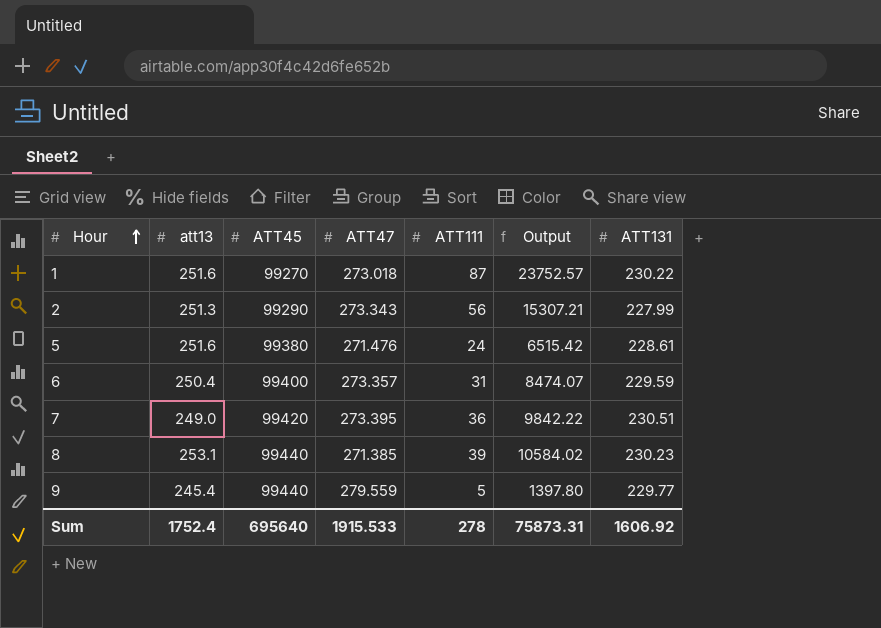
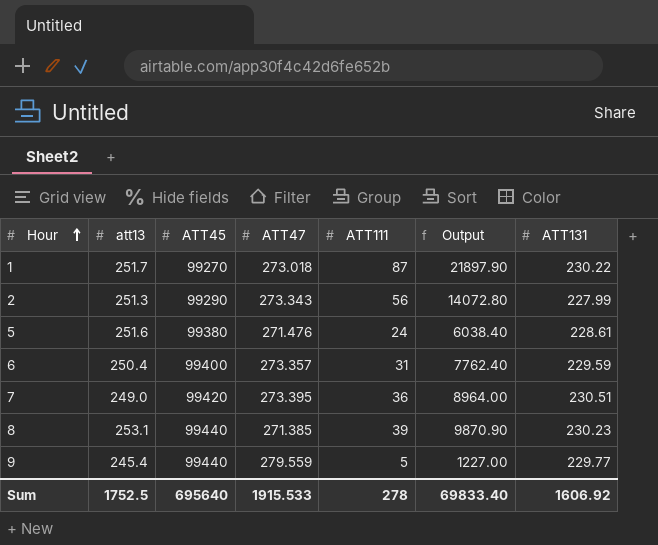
column Output | formula: [ATT47] * [ATT111] -> [att13] * [ATT111]
1 | att13: 251.6 -> 251.7
Sum | att13: 1752.4 -> 1752.5
Sum | Output: 75873.31 -> 69833.40

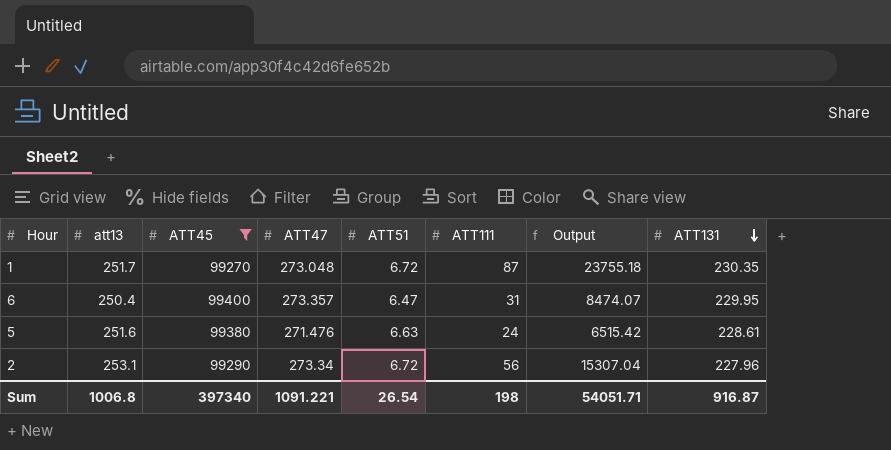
filter: none -> ATT45 <= 99400
row order: Hour ascending -> ATT131 descending
column ATT51 | position: none -> 5
column Output | formula: [att13] * [ATT111] -> [ATT47] * [ATT111]
1 | ATT47: 273.018 -> 273.048
1 | ATT131: 230.22 -> 230.35
6 | ATT131: 229.59 -> 229.95
2 | att13: 251.3 -> 253.1
2 | ATT47: 273.343 -> 273.34
2 | ATT131: 227.99 -> 227.96
Sum | att13: 1752.5 -> 1006.8
Sum | ATT45: 695640 -> 397340
Sum | ATT47: 1915.533 -> 1091.221
Sum | ATT111: 278 -> 198
Sum | Output: 69833.40 -> 54051.71
Sum | ATT131: 1606.92 -> 916.87

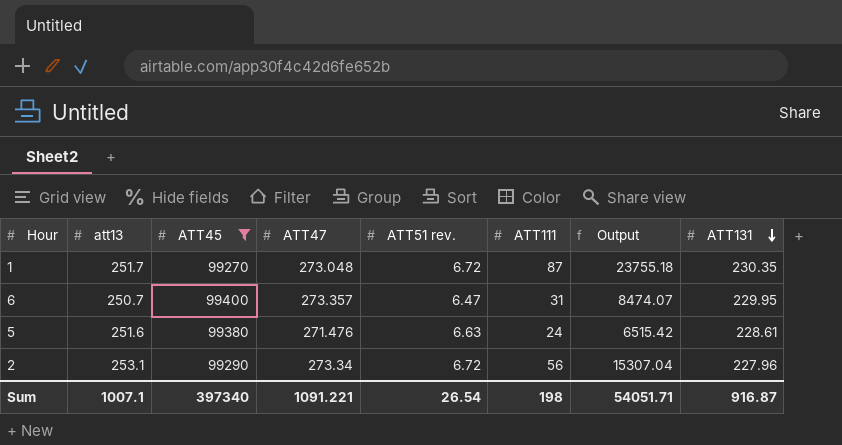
column name: ATT51 -> ATT51 rev.
6 | att13: 250.4 -> 250.7
Sum | att13: 1006.8 -> 1007.1

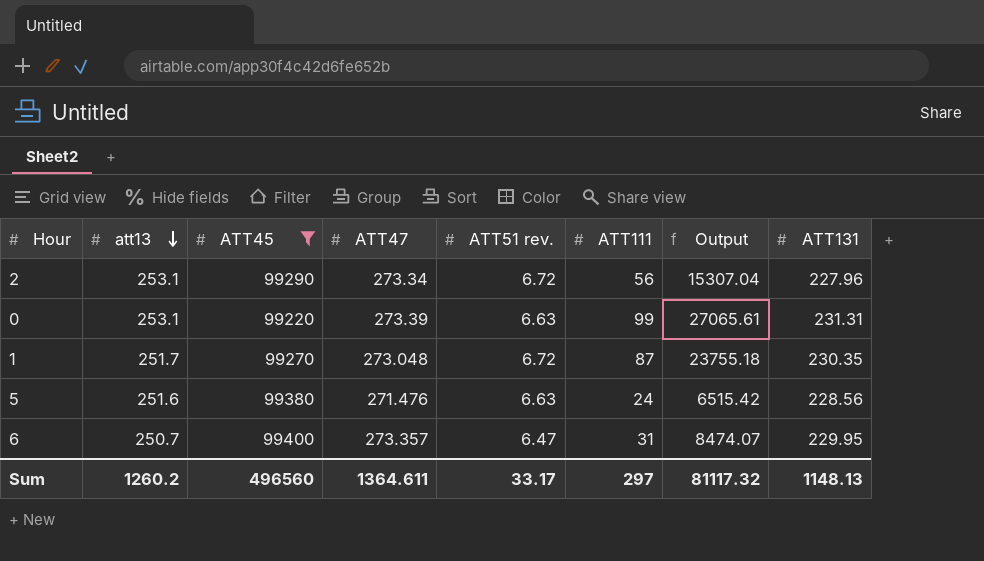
row order: ATT131 descending -> att13 descending
row 0: none -> 253.1 | 99220 | 273.39 | 6.63 | 99 | 27065.61 | 231.31
5 | ATT131: 228.61 -> 228.56
Sum | att13: 1007.1 -> 1260.2
Sum | ATT45: 397340 -> 496560
Sum | ATT47: 1091.221 -> 1364.611
Sum | ATT51 rev.: 26.54 -> 33.17
Sum | ATT111: 198 -> 297
Sum | Output: 54051.71 -> 81117.32
Sum | ATT131: 916.87 -> 1148.13

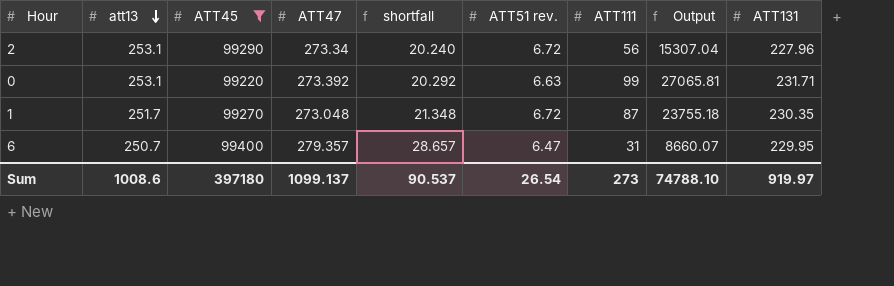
column shortfall | formula: none -> [ATT47] - [att13]
row 5: 251.6 | 99380 | 271.476 | 6.63 | 24 | 6515.42 | 228.56 -> none
0 | ATT47: 273.39 -> 273.392
0 | Output: 27065.61 -> 27065.81
0 | ATT131: 231.31 -> 231.71
6 | ATT47: 273.357 -> 279.357
6 | Output: 8474.07 -> 8660.07
Sum | att13: 1260.2 -> 1008.6
Sum | ATT45: 496560 -> 397180
Sum | ATT47: 1364.611 -> 1099.137
Sum | ATT51 rev.: 33.17 -> 26.54
Sum | ATT111: 297 -> 273
Sum | Output: 81117.32 -> 74788.10
Sum | ATT131: 1148.13 -> 919.97

